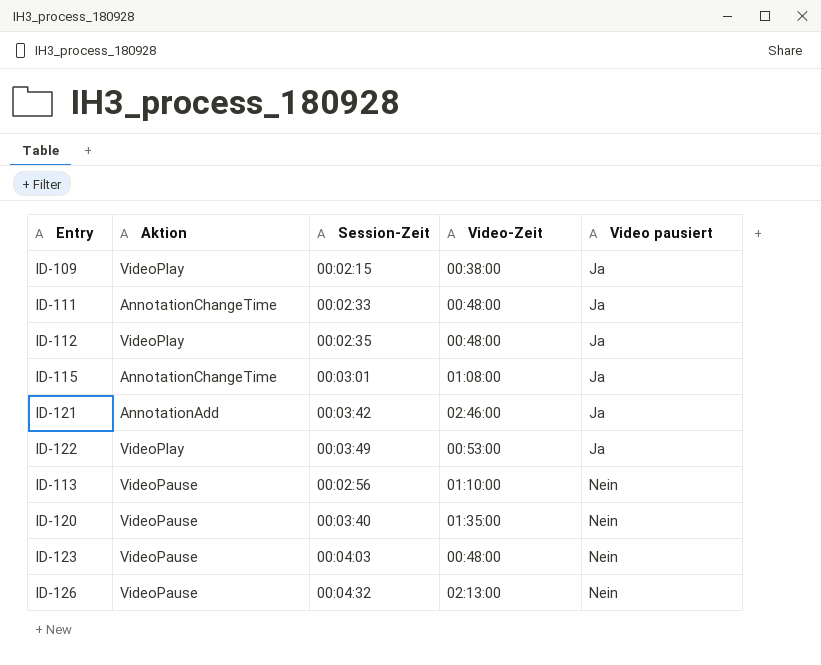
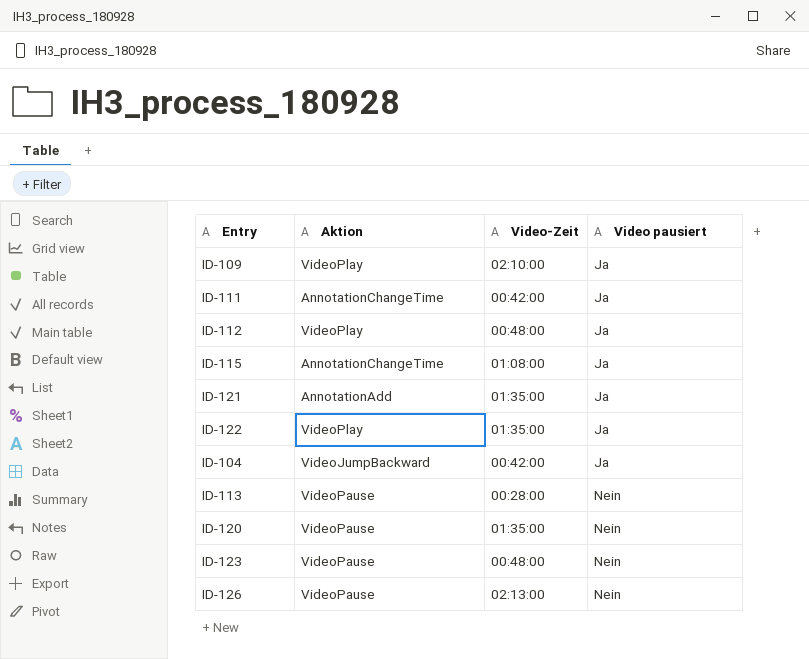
column Session-Zeit | position: 3 -> none
ID-109 | Video-Zeit: 00:38:00 -> 02:10:00
ID-111 | Video-Zeit: 00:48:00 -> 00:42:00
ID-121 | Video-Zeit: 02:46:00 -> 01:35:00
ID-122 | Video-Zeit: 00:53:00 -> 01:35:00
row ID-104: none -> VideoJumpBackward | 00:42:00 | Ja
ID-113 | Video-Zeit: 01:10:00 -> 00:28:00

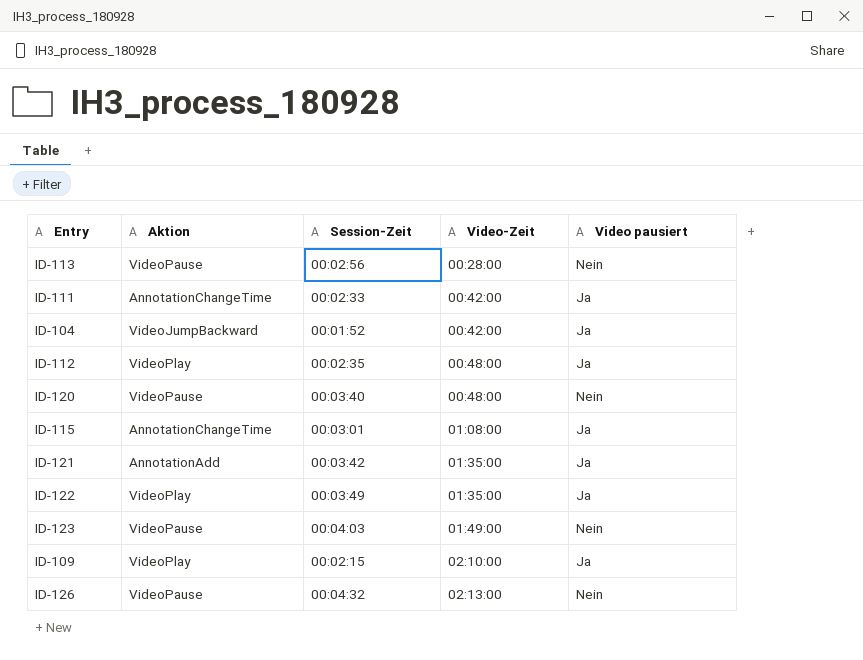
row order: Video pausiert ascending -> Video-Zeit ascending
column Session-Zeit | position: none -> 3
ID-120 | Video-Zeit: 01:35:00 -> 00:48:00
ID-123 | Video-Zeit: 00:48:00 -> 01:49:00

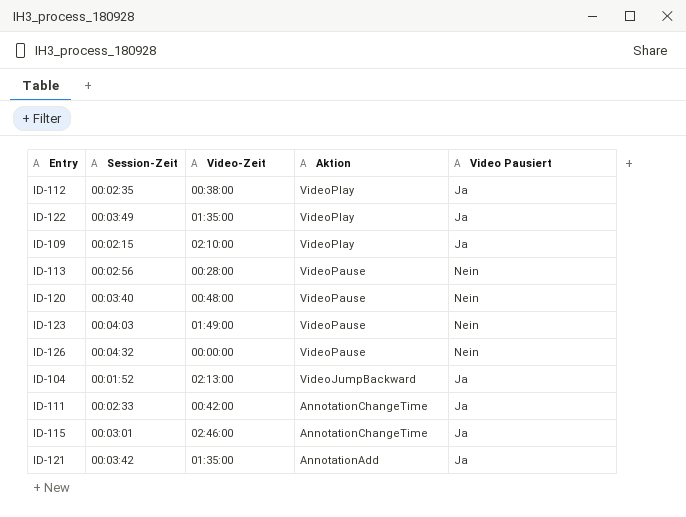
row order: Video-Zeit ascending -> Aktion descending
column Aktion | position: 2 -> 4
column name: Video pausiert -> Video Pausiert
ID-112 | Video-Zeit: 00:48:00 -> 00:38:00
ID-126 | Video-Zeit: 02:13:00 -> 00:00:00
ID-104 | Video-Zeit: 00:42:00 -> 02:13:00
ID-115 | Video-Zeit: 01:08:00 -> 02:46:00

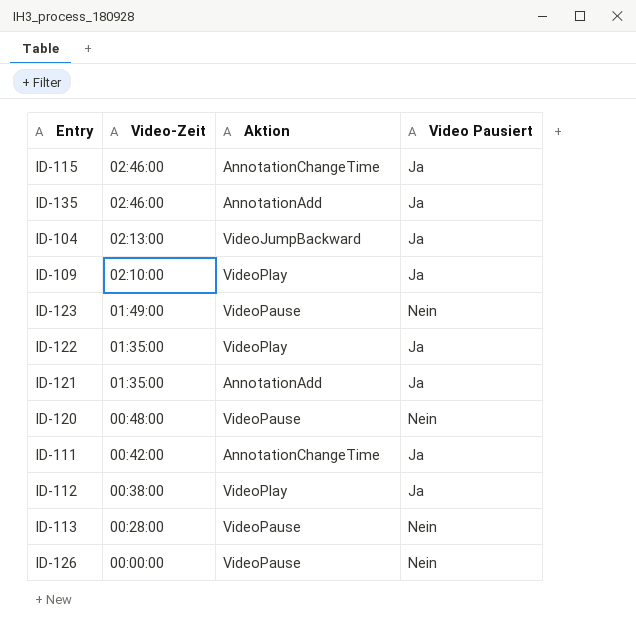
row order: Aktion descending -> Video-Zeit descending
column Session-Zeit | position: 2 -> none
row ID-135: none -> 02:46:00 | AnnotationAdd | Ja

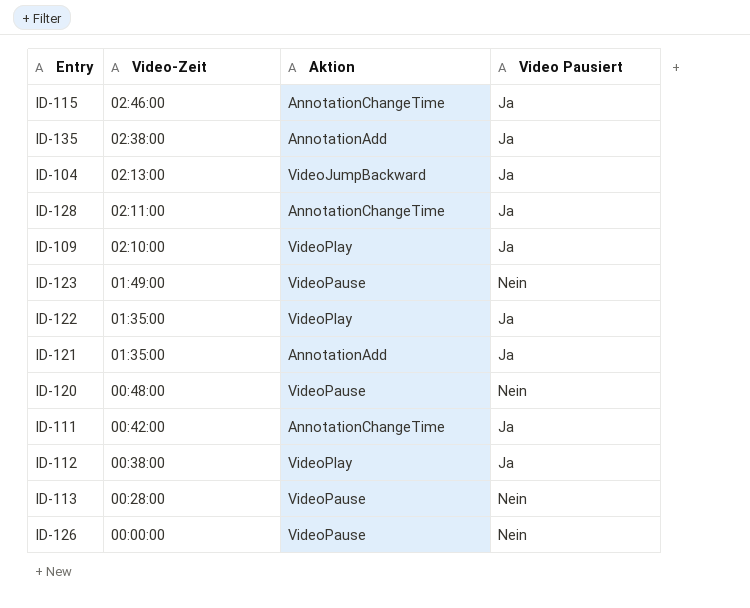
ID-135 | Video-Zeit: 02:46:00 -> 02:38:00
row ID-128: none -> 02:11:00 | AnnotationChangeTime | Ja

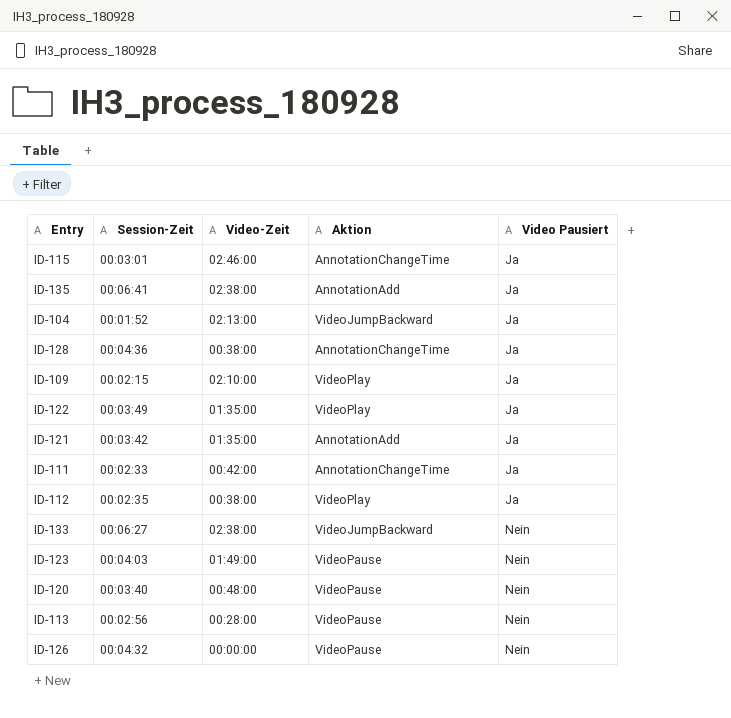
row order: Video-Zeit descending -> Video Pausiert ascending
column Session-Zeit | position: none -> 2
ID-128 | Video-Zeit: 02:11:00 -> 00:38:00
row ID-133: none -> 00:06:27 | 02:38:00 | VideoJumpBackward | Nein

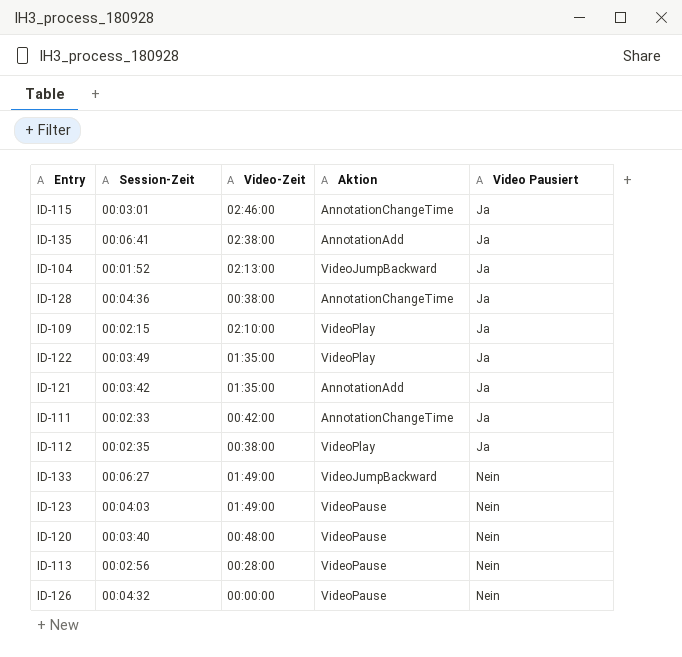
ID-133 | Video-Zeit: 02:38:00 -> 01:49:00

